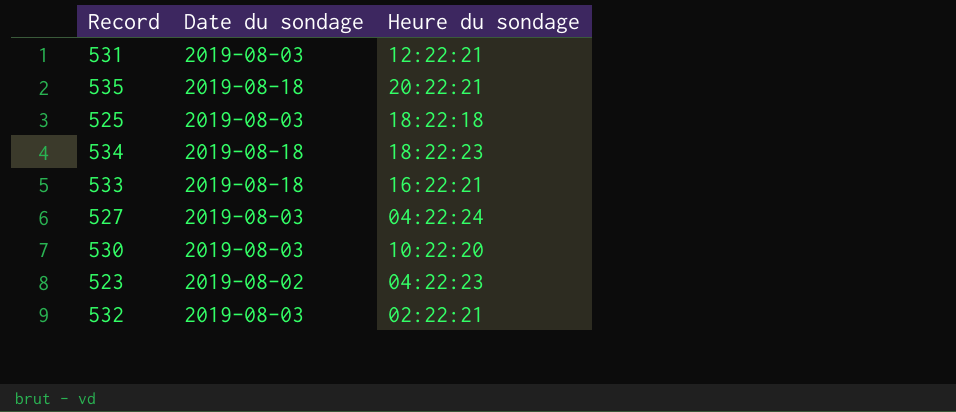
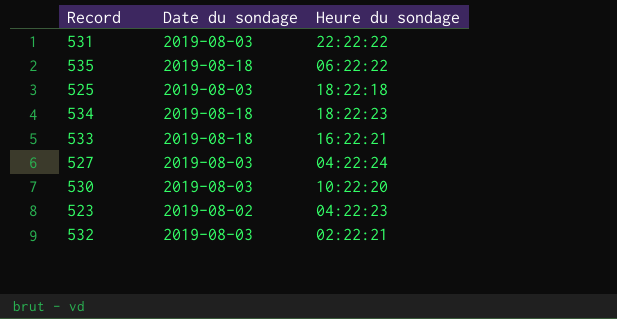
531 | Heure du sondage: 12:22:21 -> 22:22:22
535 | Heure du sondage: 20:22:21 -> 06:22:22

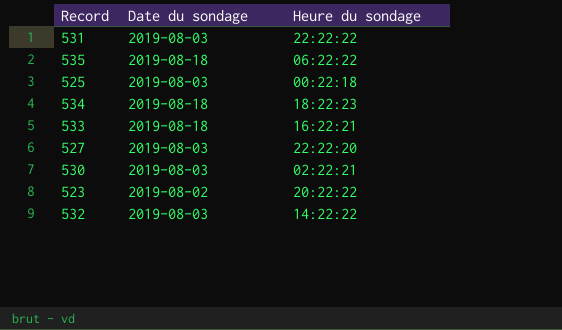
525 | Heure du sondage: 18:22:18 -> 00:22:18
527 | Heure du sondage: 04:22:24 -> 22:22:20
530 | Heure du sondage: 10:22:20 -> 02:22:21
523 | Heure du sondage: 04:22:23 -> 20:22:22
532 | Heure du sondage: 02:22:21 -> 14:22:22

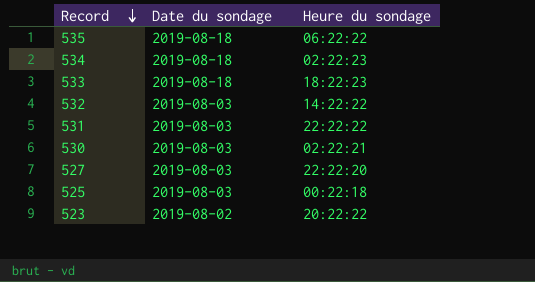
row order: none -> Record descending
534 | Heure du sondage: 18:22:23 -> 02:22:23
533 | Heure du sondage: 16:22:21 -> 18:22:23

